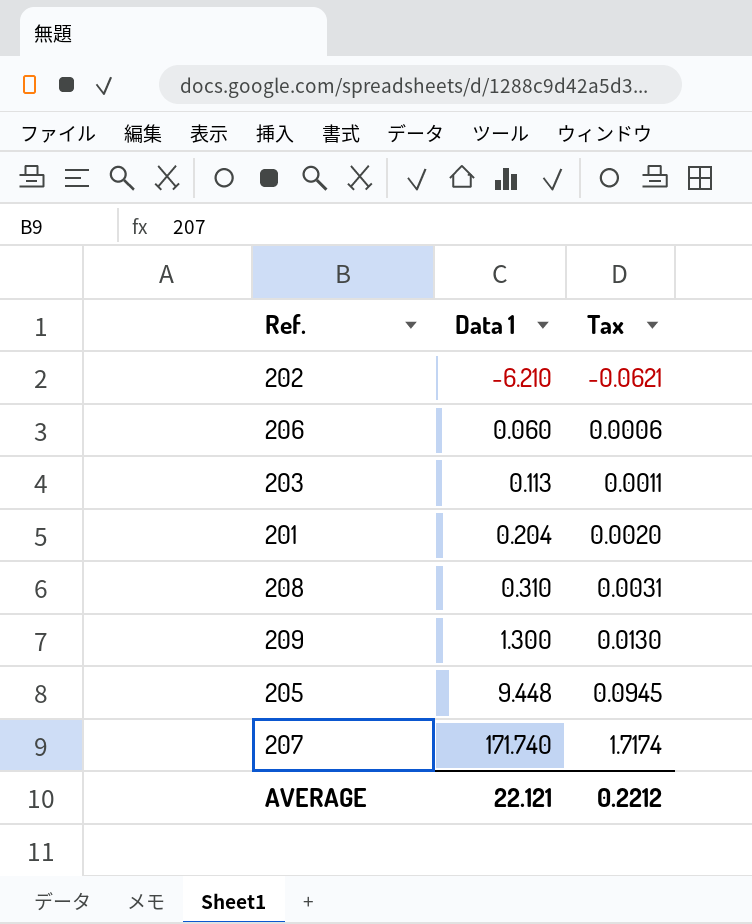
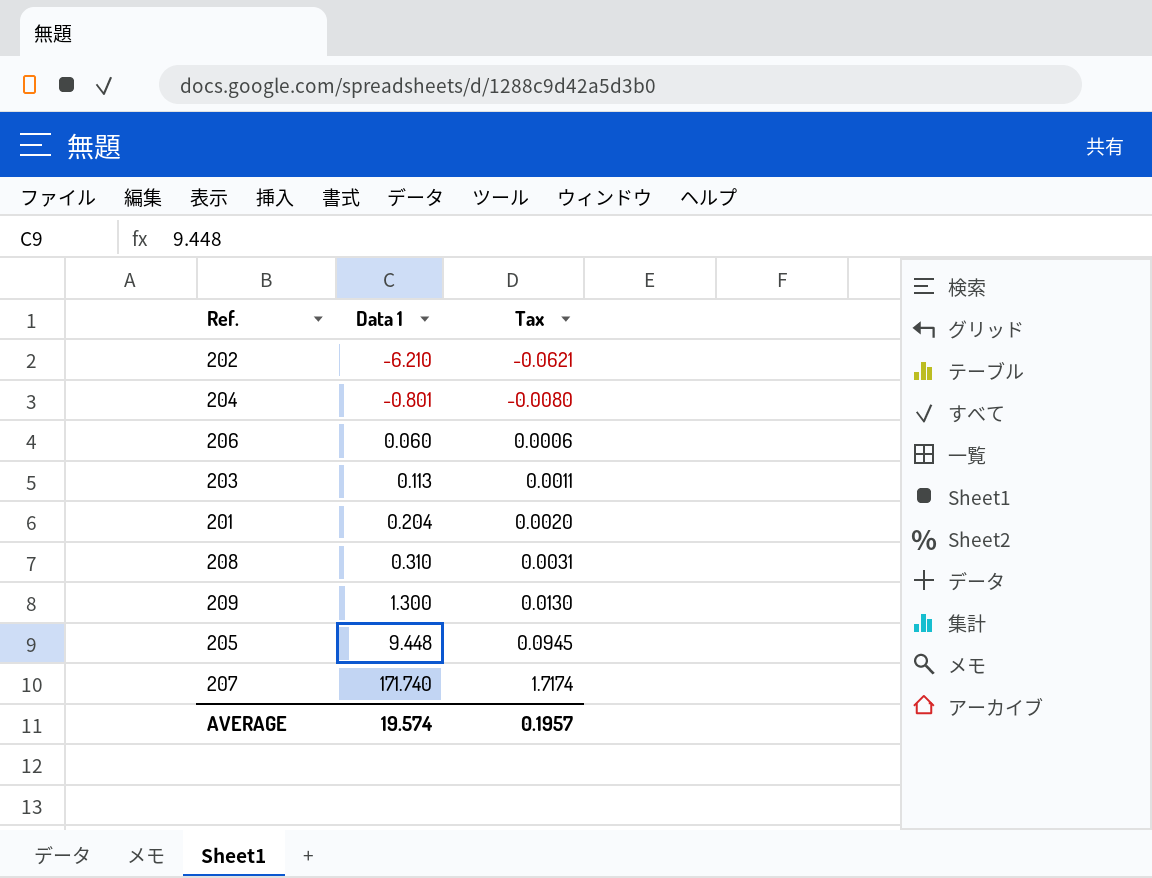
row 204: none -> -0.801 | -0.0080
AVERAGE | Data 1: 22.121 -> 19.574
AVERAGE | Tax: 0.2212 -> 0.1957

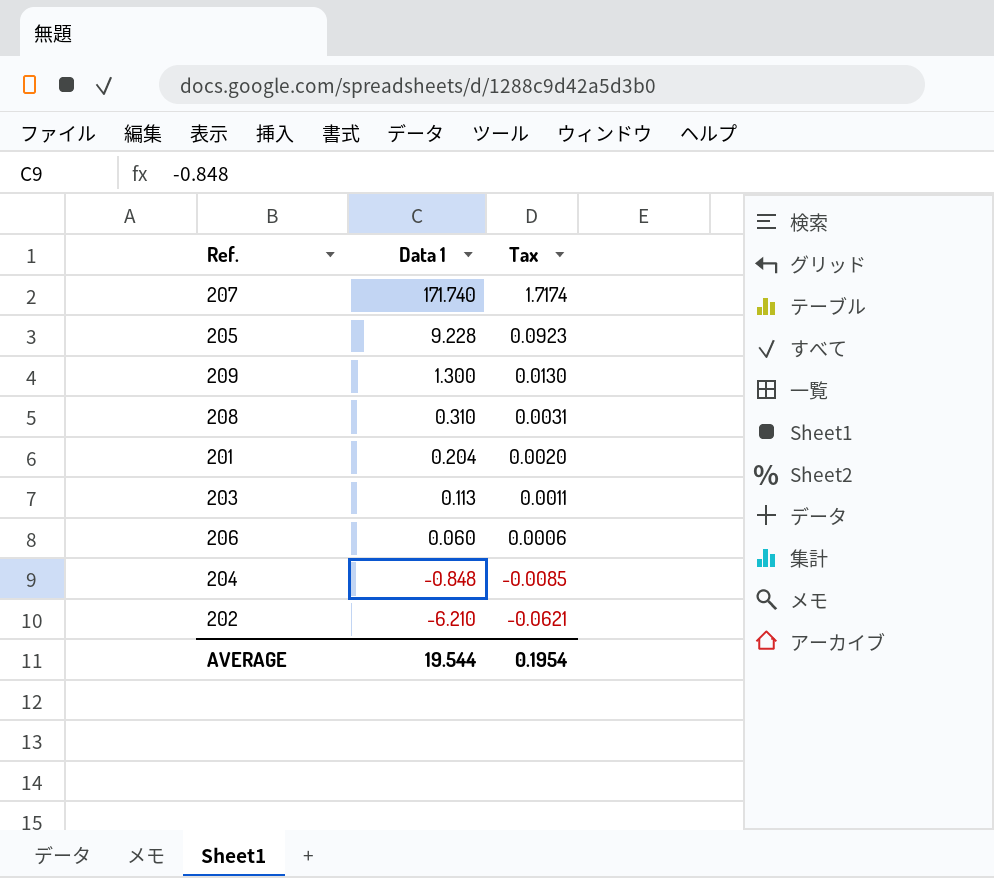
row order: Data 1 ascending -> Data 1 descending
205 | Data 1: 9.448 -> 9.228
205 | Tax: 0.0945 -> 0.0923
204 | Data 1: -0.801 -> -0.848
204 | Tax: -0.0080 -> -0.0085
AVERAGE | Data 1: 19.574 -> 19.544
AVERAGE | Tax: 0.1957 -> 0.1954

